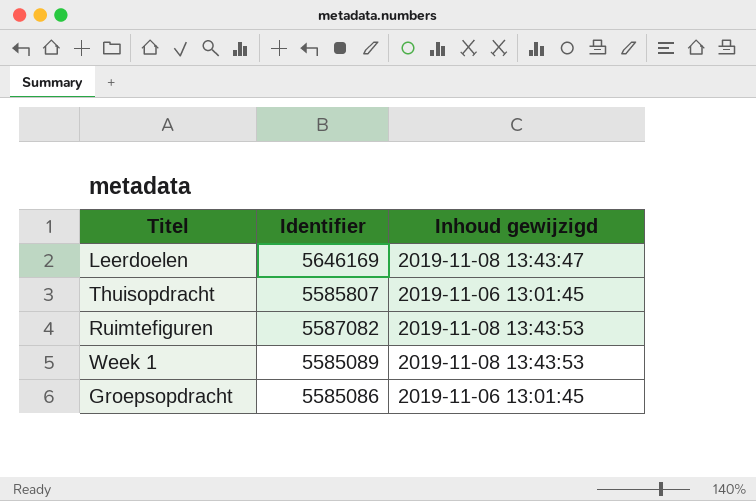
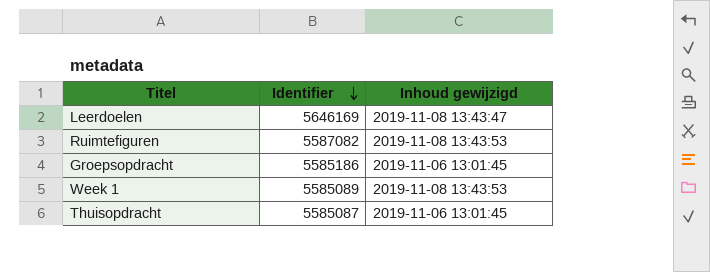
row order: none -> Identifier descending
Groepsopdracht | Identifier: 5585086 -> 5585186
Thuisopdracht | Identifier: 5585807 -> 5585087

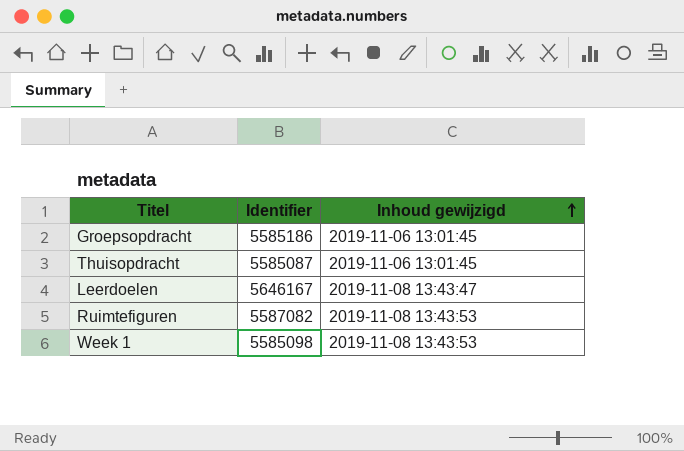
row order: Identifier descending -> Inhoud gewijzigd ascending
Leerdoelen | Identifier: 5646169 -> 5646167
Week 1 | Identifier: 5585089 -> 5585098

